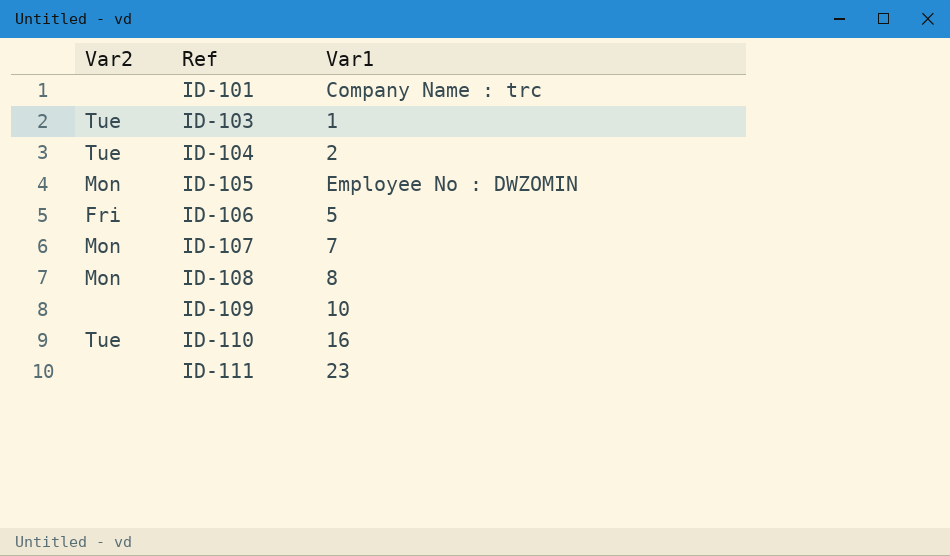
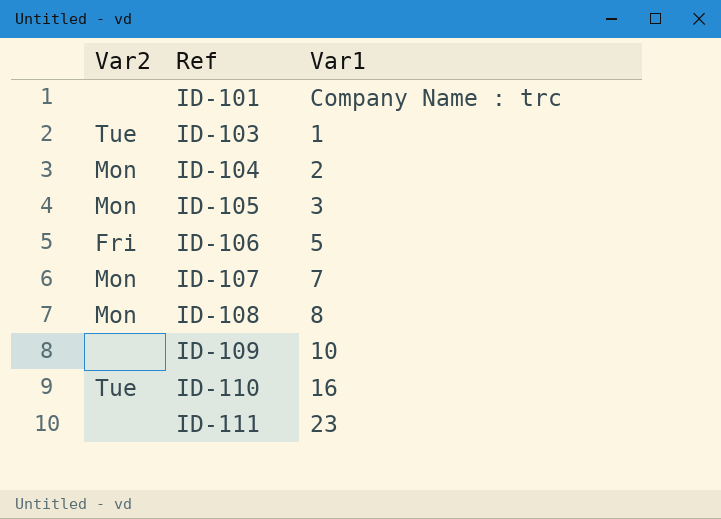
ID-104 | Var2: Tue -> Mon
ID-105 | Var1: Employee No : DWZOMIN -> 3

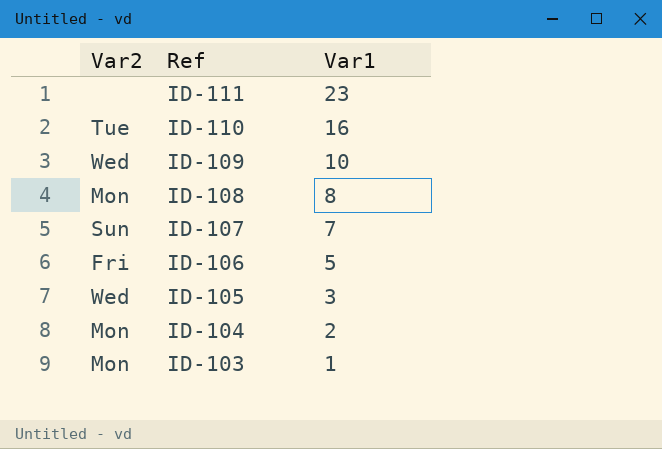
row order: Ref ascending -> Ref descending
row ID-101: none | Company Name : trc -> none
ID-109 | Var2: none -> Wed
ID-107 | Var2: Mon -> Sun
ID-105 | Var2: Mon -> Wed
ID-103 | Var2: Tue -> Mon

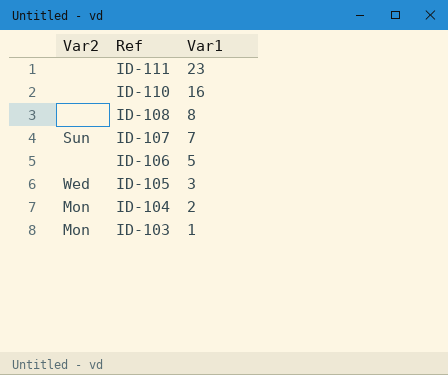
row ID-109: Wed | 10 -> none
ID-110 | Var2: Tue -> none
ID-108 | Var2: Mon -> none
ID-106 | Var2: Fri -> none

